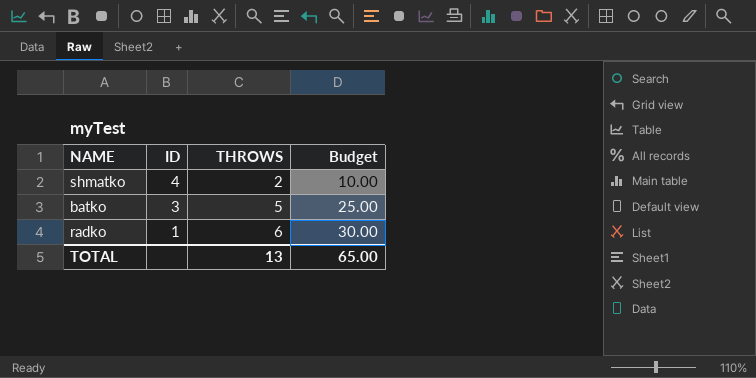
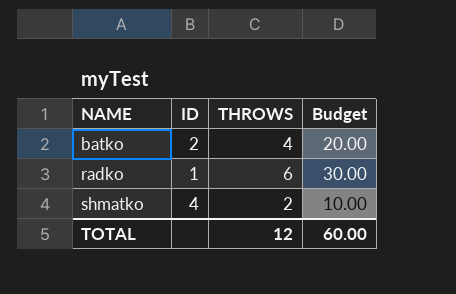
row order: ID descending -> NAME ascending
batko | ID: 3 -> 2
batko | THROWS: 5 -> 4
batko | Budget: 25.00 -> 20.00
TOTAL | THROWS: 13 -> 12
TOTAL | Budget: 65.00 -> 60.00

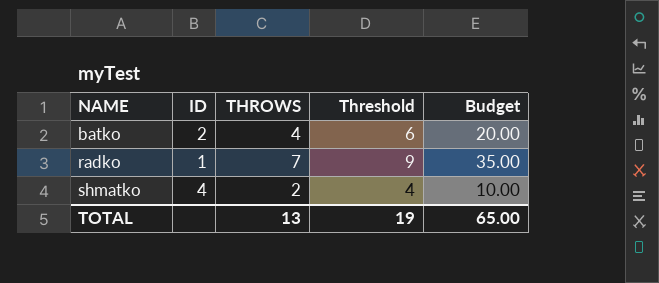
column Threshold | formula: none -> [THROWS] + 2
radko | THROWS: 6 -> 7
radko | Budget: 30.00 -> 35.00
TOTAL | THROWS: 12 -> 13
TOTAL | Budget: 60.00 -> 65.00

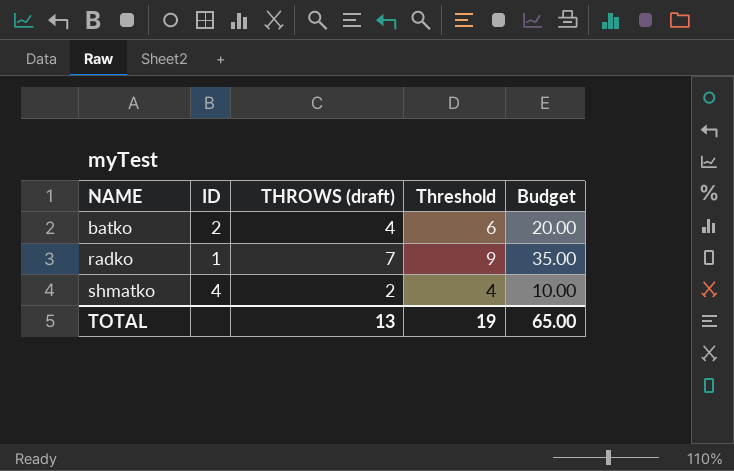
column name: THROWS -> THROWS (draft)

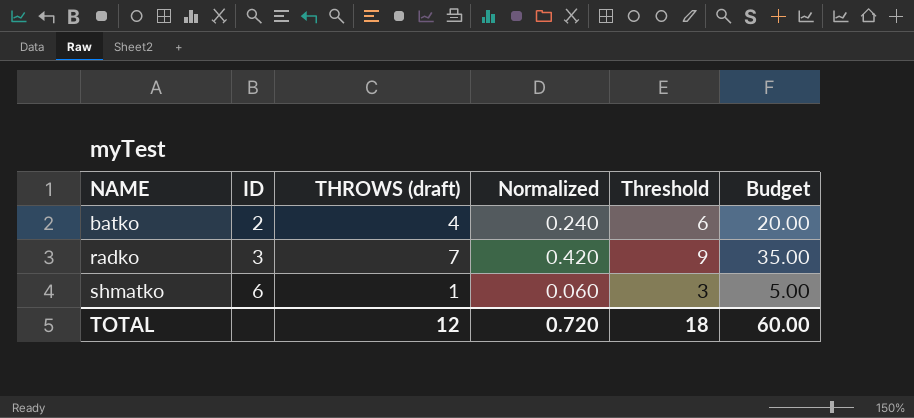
column Normalized | formula: none -> [THROWS (draft)] * 0.06
radko | ID: 1 -> 3
shmatko | ID: 4 -> 6
shmatko | THROWS (draft): 2 -> 1
shmatko | Threshold: 4 -> 3
shmatko | Budget: 10.00 -> 5.00
TOTAL | THROWS (draft): 13 -> 12
TOTAL | Threshold: 19 -> 18
TOTAL | Budget: 65.00 -> 60.00

